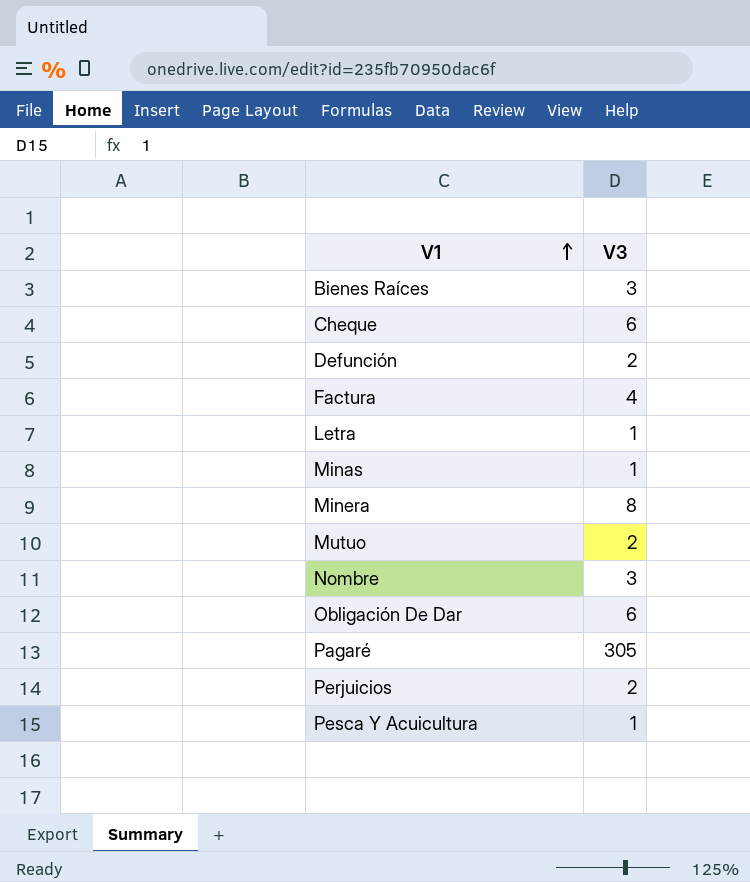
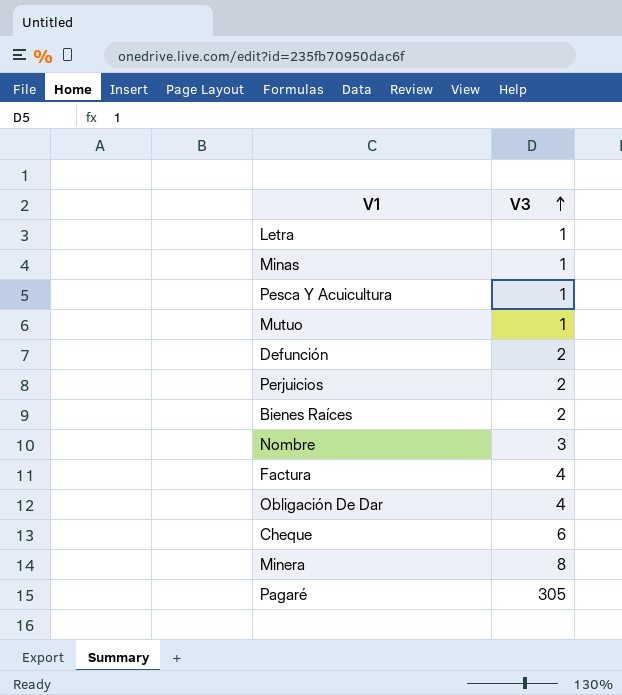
row order: V1 ascending -> V3 ascending
Mutuo | V3: 2 -> 1
Bienes Raíces | V3: 3 -> 2
Obligación De Dar | V3: 6 -> 4

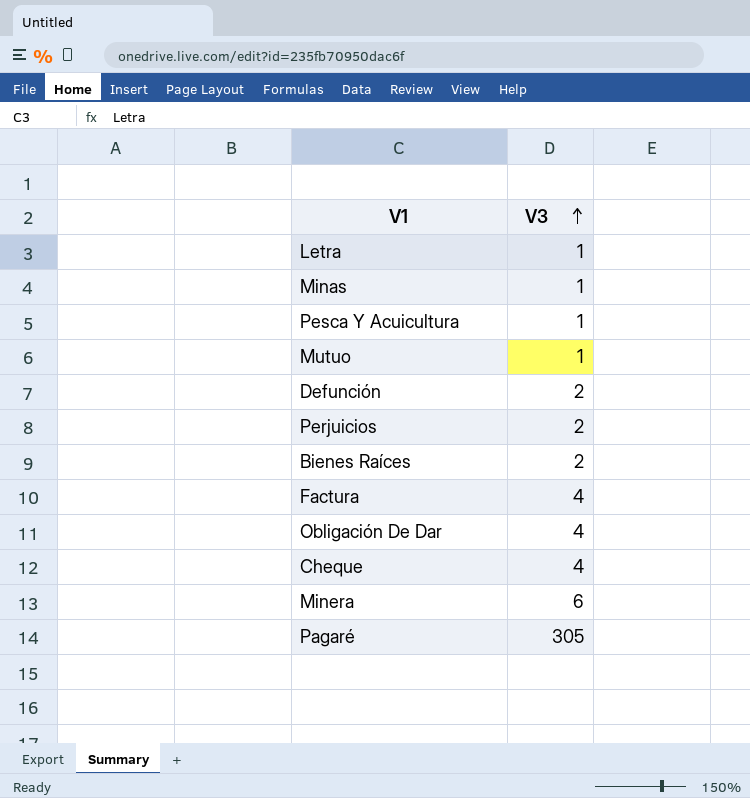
row Nombre: 3 -> none
Cheque | V3: 6 -> 4
Minera | V3: 8 -> 6

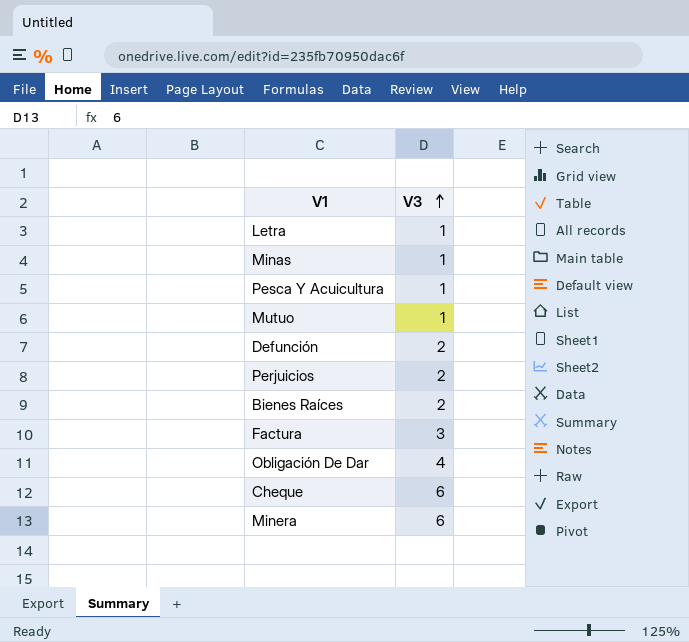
row Pagaré: 305 -> none
Factura | V3: 4 -> 3
Cheque | V3: 4 -> 6

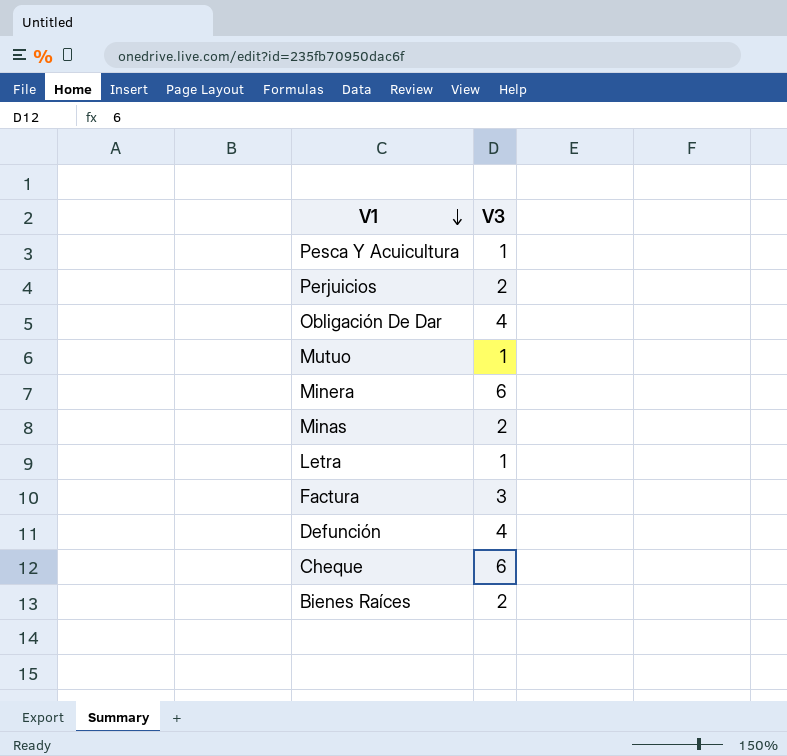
row order: V3 ascending -> V1 descending
Minas | V3: 1 -> 2
Defunción | V3: 2 -> 4

